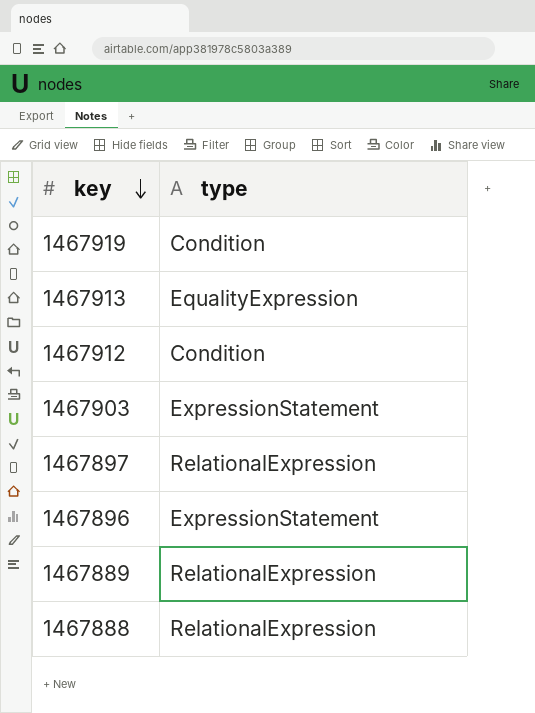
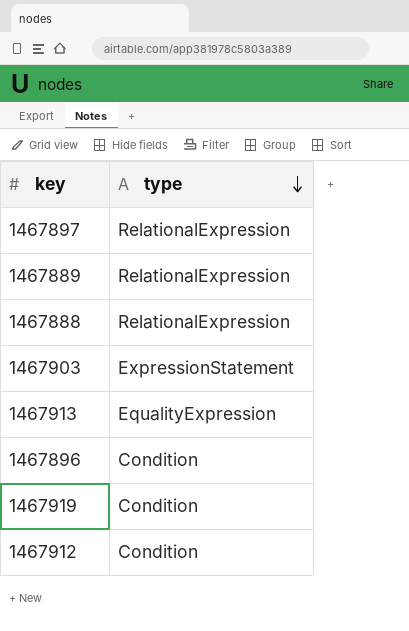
row order: key descending -> type descending
1467896 | type: ExpressionStatement -> Condition

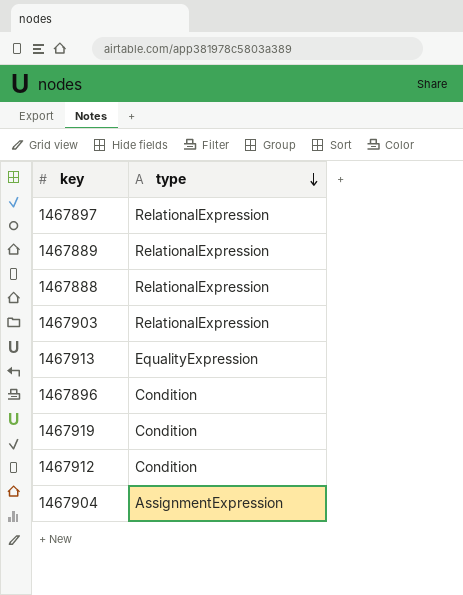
1467903 | type: ExpressionStatement -> RelationalExpression
row 1467904: none -> AssignmentExpression

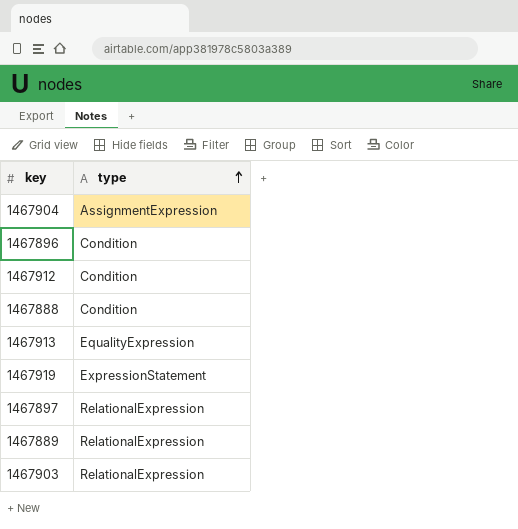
row order: type descending -> type ascending
1467888 | type: RelationalExpression -> Condition
1467919 | type: Condition -> ExpressionStatement

